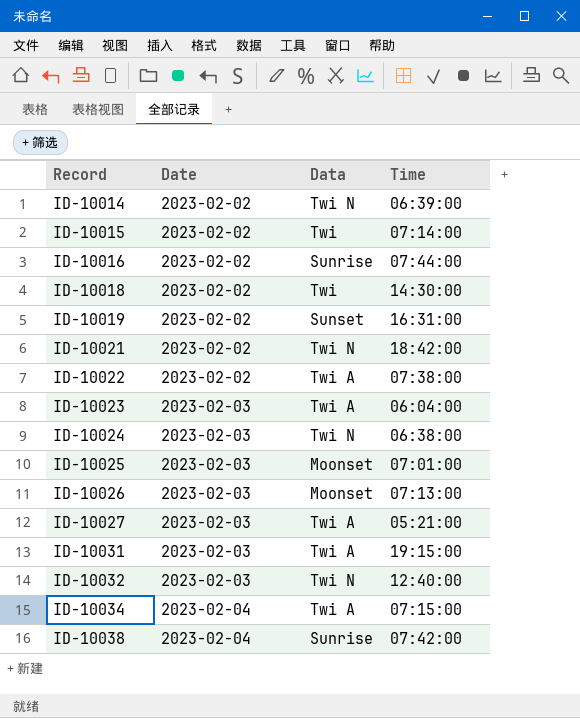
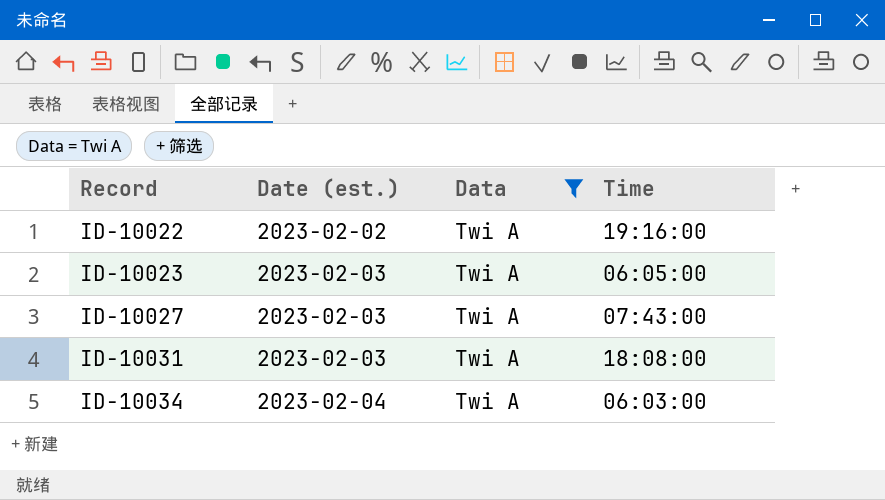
filter: none -> Data = Twi A
column name: Date -> Date (est.)
ID-10022 | Time: 07:38:00 -> 19:16:00
ID-10023 | Time: 06:04:00 -> 06:05:00
ID-10027 | Time: 05:21:00 -> 07:43:00
ID-10031 | Time: 19:15:00 -> 18:08:00
ID-10034 | Time: 07:15:00 -> 06:03:00

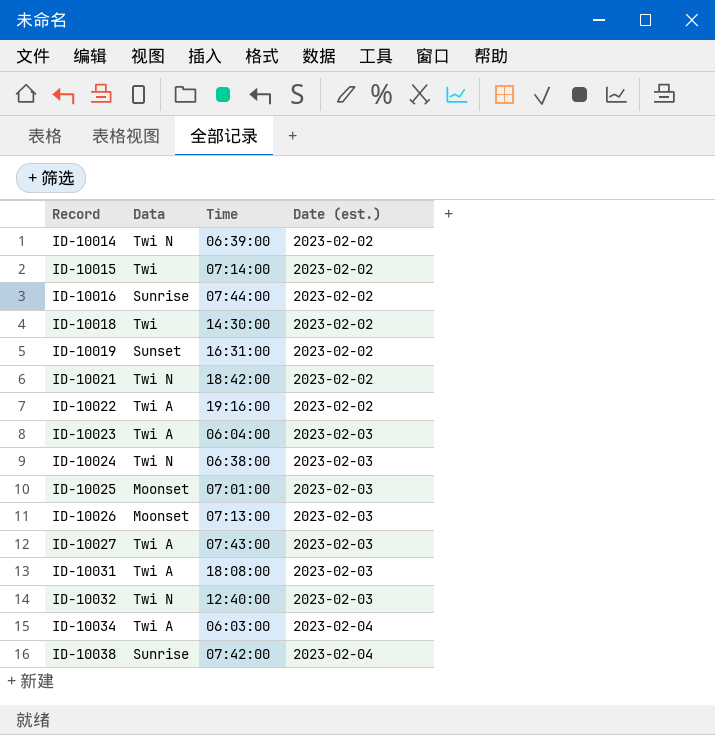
filter: Data = Twi A -> none
column Date (est.) | position: 2 -> 4
ID-10023 | Time: 06:05:00 -> 06:04:00

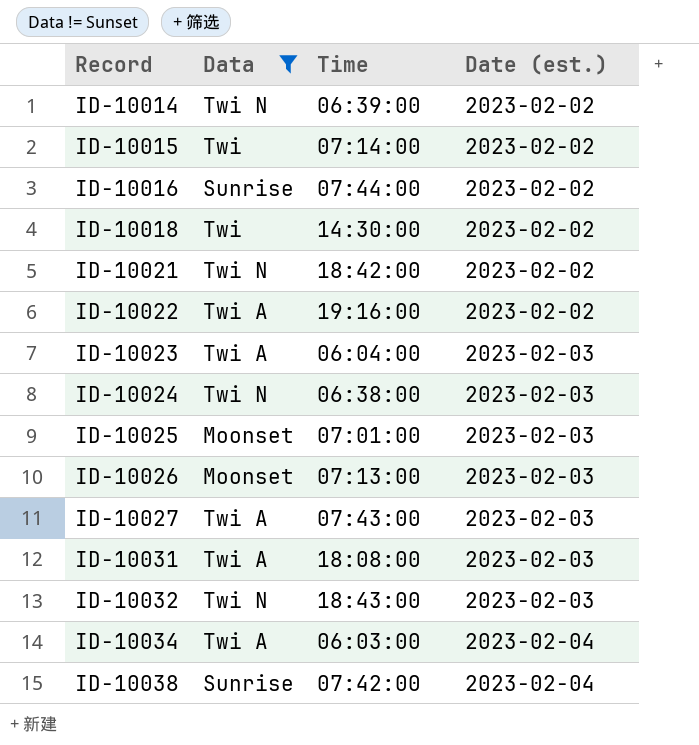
filter: none -> Data != Sunset
ID-10032 | Time: 12:40:00 -> 18:43:00

